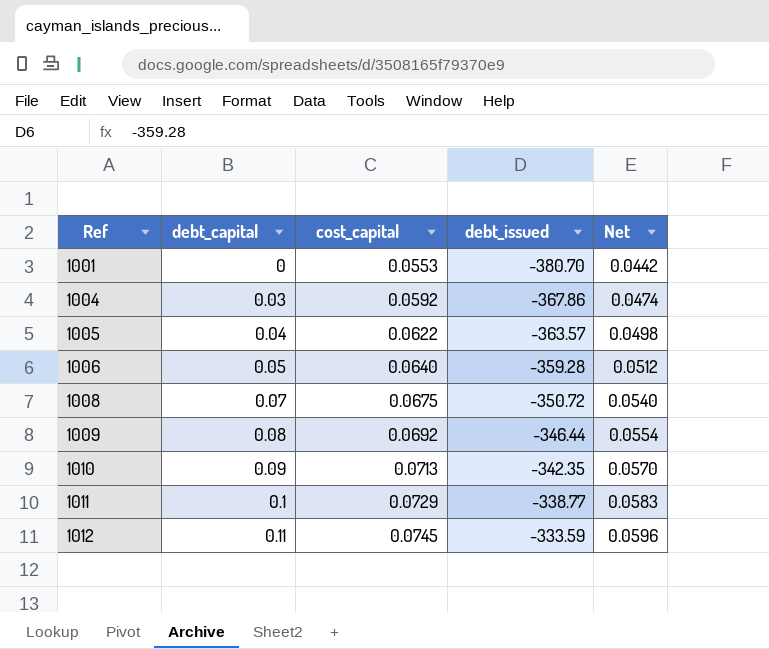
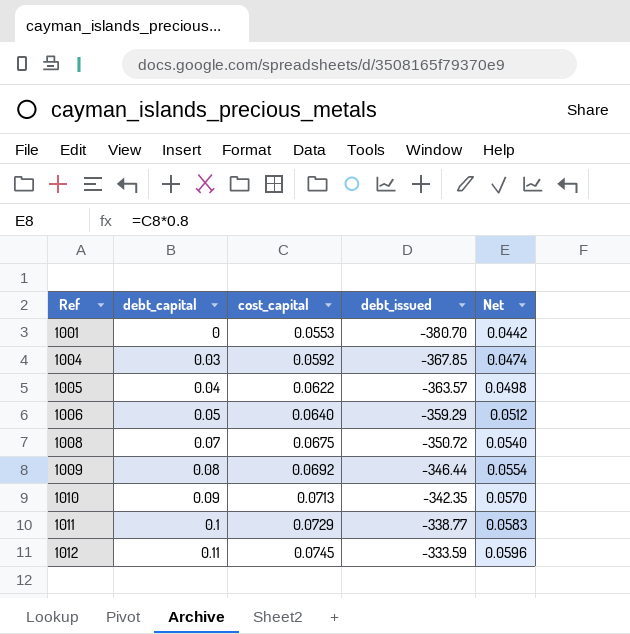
1004 | debt_issued: -367.86 -> -367.85
1006 | debt_issued: -359.28 -> -359.29

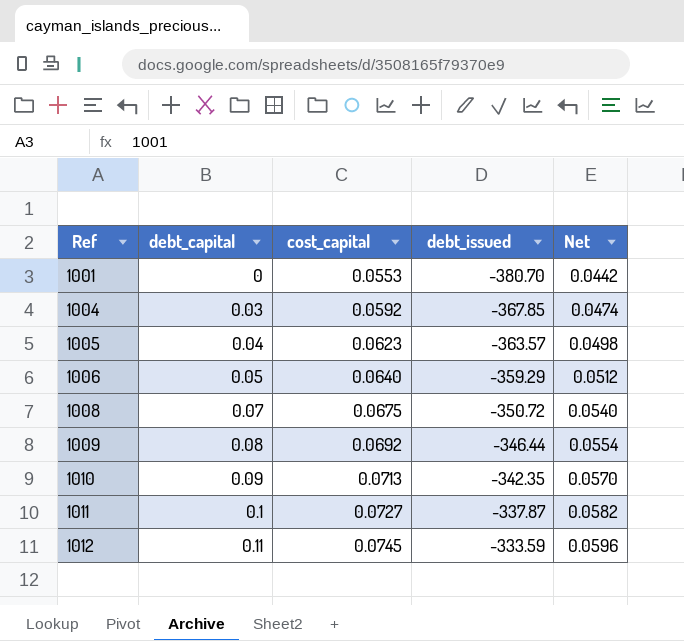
1005 | cost_capital: 0.0622 -> 0.0623
1011 | cost_capital: 0.0729 -> 0.0727
1011 | debt_issued: -338.77 -> -337.87
1011 | Net: 0.0583 -> 0.0582

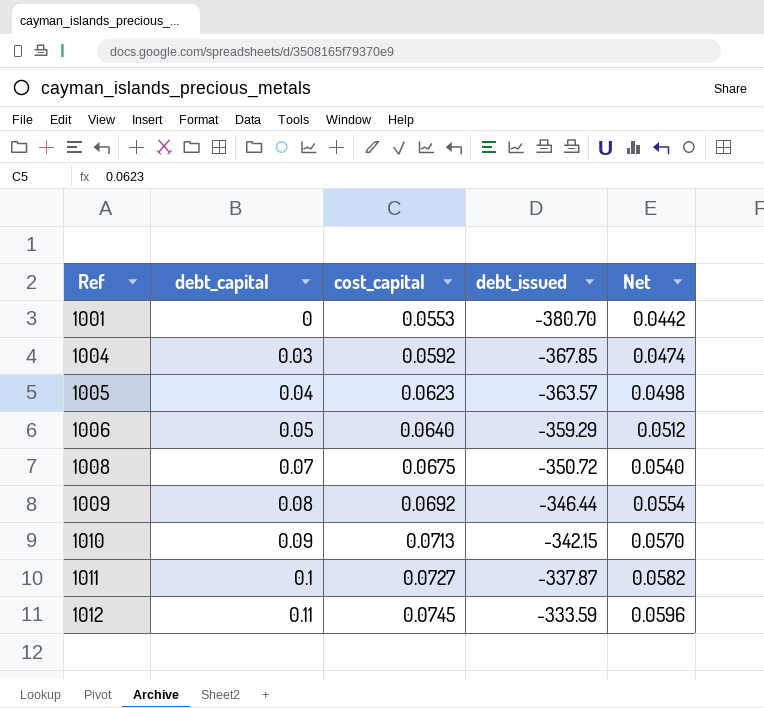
1010 | debt_issued: -342.35 -> -342.15

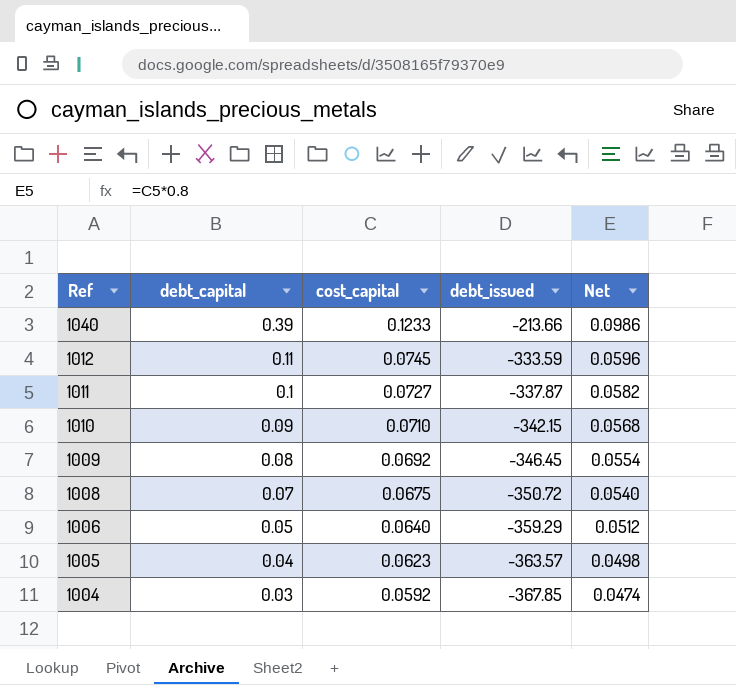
row order: Ref ascending -> Ref descending
row 1001: 0 | 0.0553 | -380.70 | 0.0442 -> none
row 1040: none -> 0.39 | 0.1233 | -213.66 | 0.0986
1010 | cost_capital: 0.0713 -> 0.0710
1010 | Net: 0.0570 -> 0.0568
1009 | debt_issued: -346.44 -> -346.45

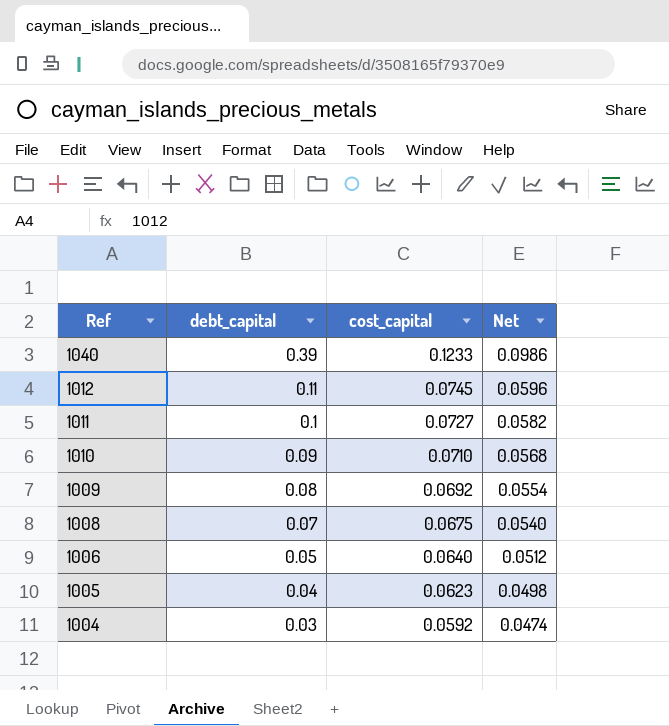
column debt_issued | position: 4 -> none

